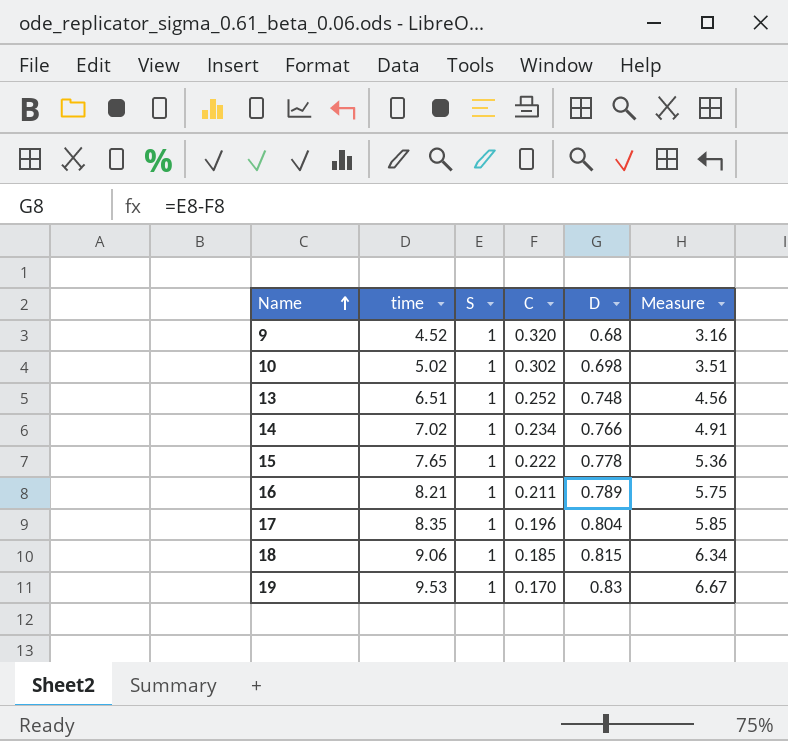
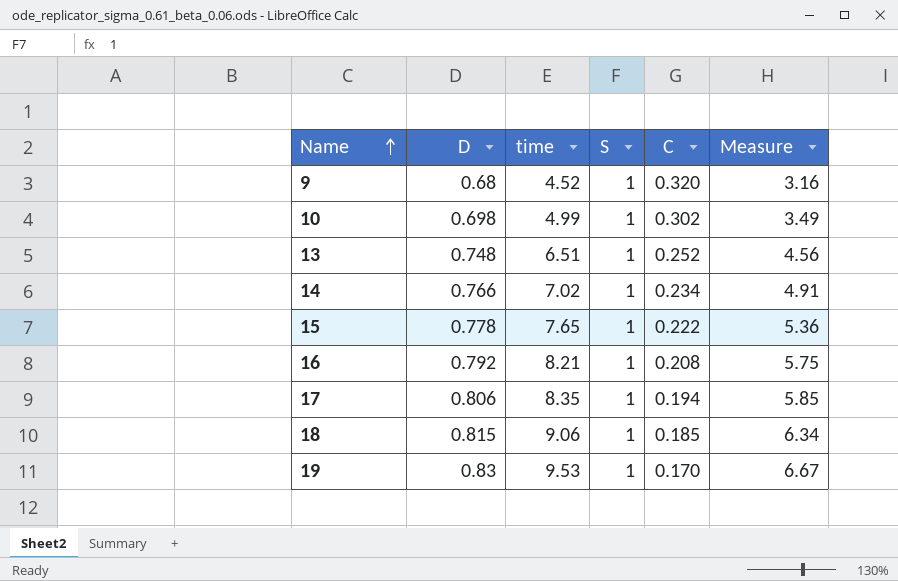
column D | position: 5 -> 2
10 | time: 5.02 -> 4.99
10 | Measure: 3.51 -> 3.49
16 | D: 0.789 -> 0.792
16 | C: 0.211 -> 0.208
17 | D: 0.804 -> 0.806
17 | C: 0.196 -> 0.194

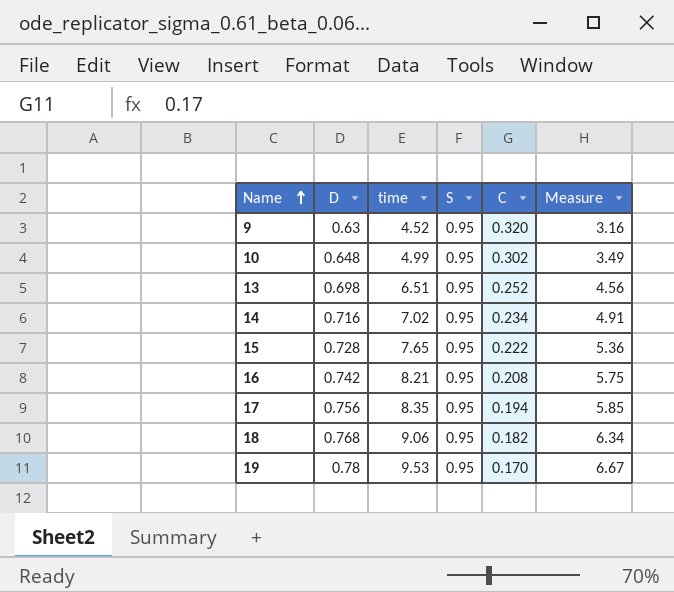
9 | D: 0.68 -> 0.63
9 | S: 1 -> 0.95
10 | D: 0.698 -> 0.648
10 | S: 1 -> 0.95
13 | D: 0.748 -> 0.698
13 | S: 1 -> 0.95
14 | D: 0.766 -> 0.716
14 | S: 1 -> 0.95
15 | D: 0.778 -> 0.728
15 | S: 1 -> 0.95
16 | D: 0.792 -> 0.742
16 | S: 1 -> 0.95
17 | D: 0.806 -> 0.756
17 | S: 1 -> 0.95
18 | D: 0.815 -> 0.768
18 | S: 1 -> 0.95
18 | C: 0.185 -> 0.182
19 | D: 0.83 -> 0.78
19 | S: 1 -> 0.95

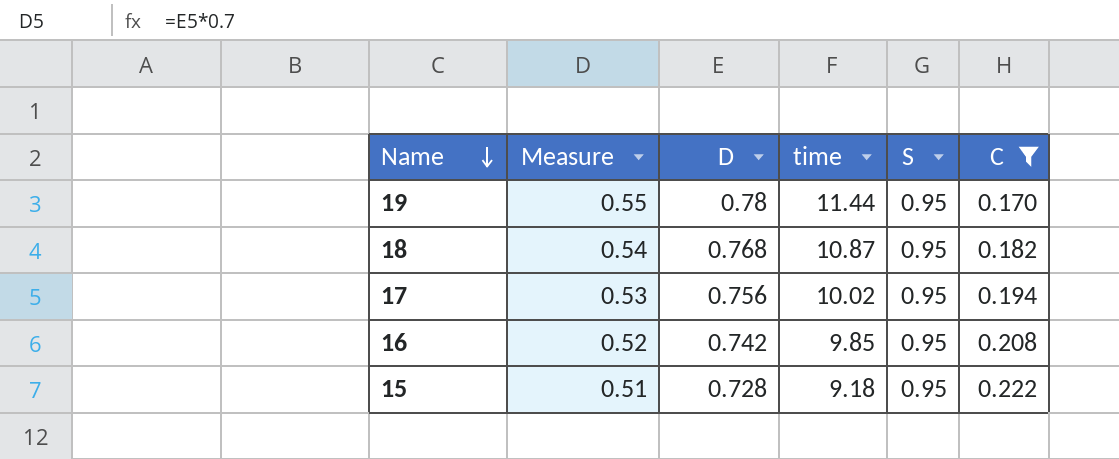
filter: none -> C <= 0.222
row order: Name ascending -> Name descending
column Measure | formula: [time] * 0.7 -> [D] * 0.7
column Measure | position: 6 -> 2
19 | time: 9.53 -> 11.44
18 | time: 9.06 -> 10.87
17 | time: 8.35 -> 10.02
16 | time: 8.21 -> 9.85
15 | time: 7.65 -> 9.18

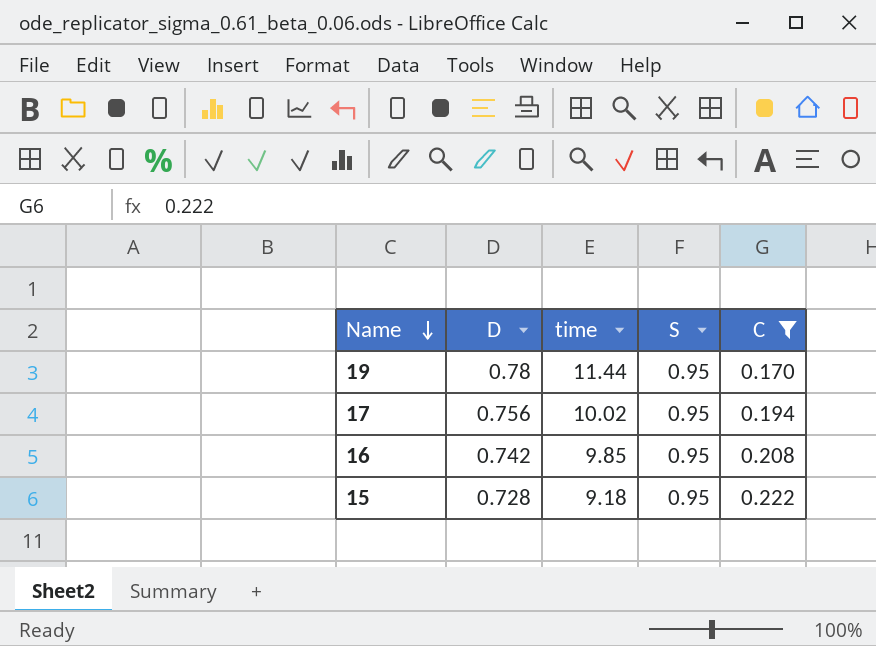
column Measure | formula: [D] * 0.7 -> none
row 18: 0.54 | 0.768 | 10.87 | 0.95 | 0.182 -> none

